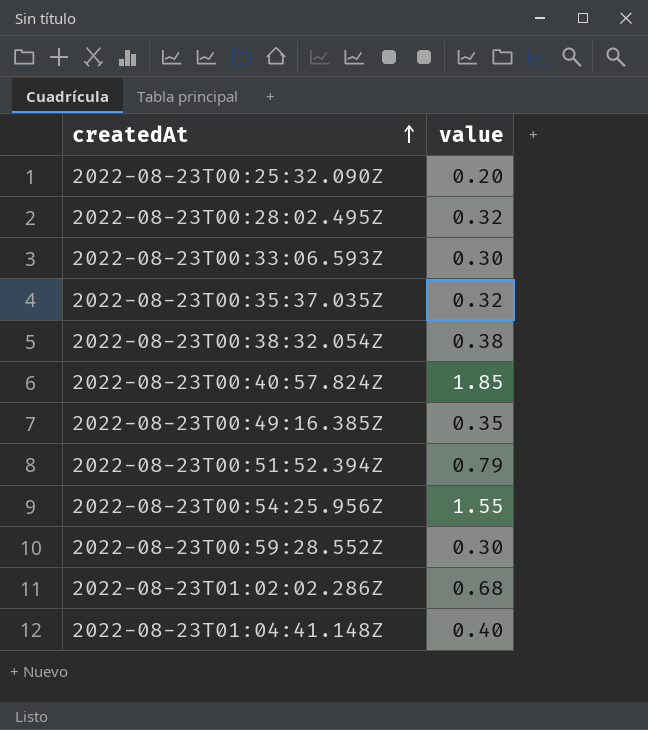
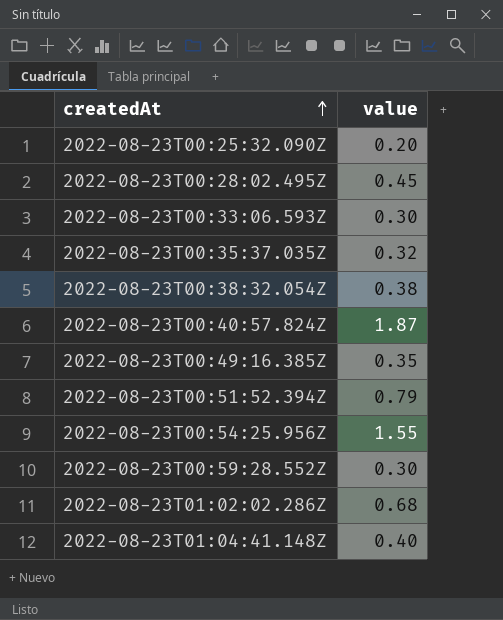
2022-08-23T00:28:02.495Z | value: 0.32 -> 0.45
2022-08-23T00:40:57.824Z | value: 1.85 -> 1.87

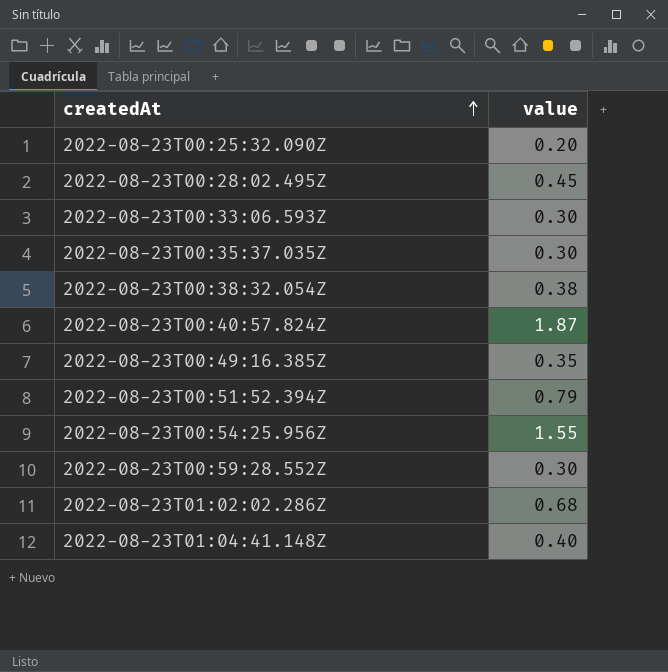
2022-08-23T00:35:37.035Z | value: 0.32 -> 0.30

